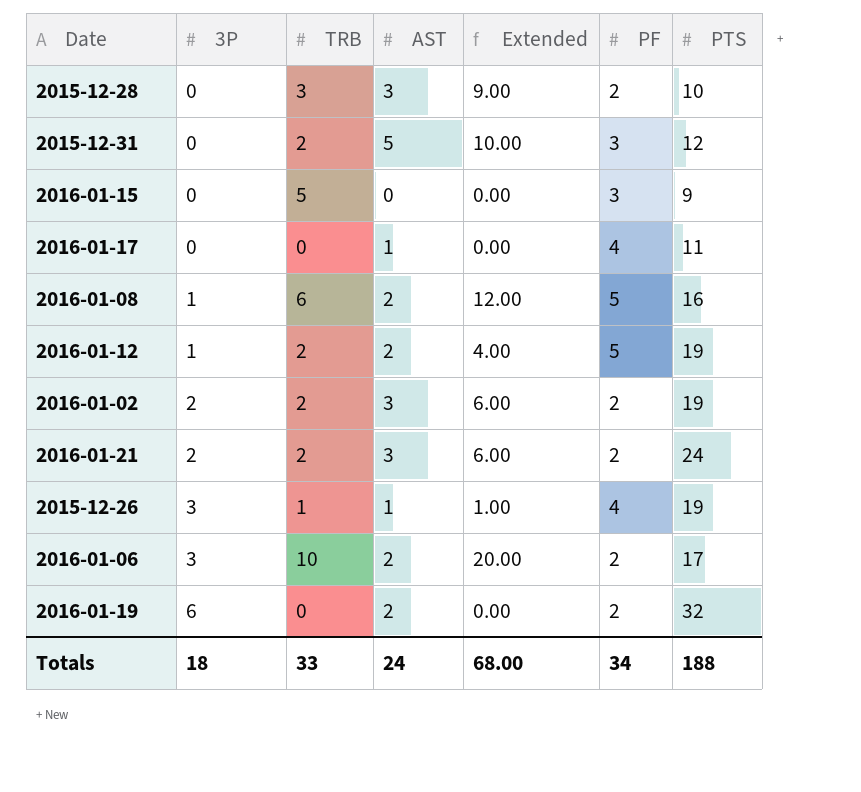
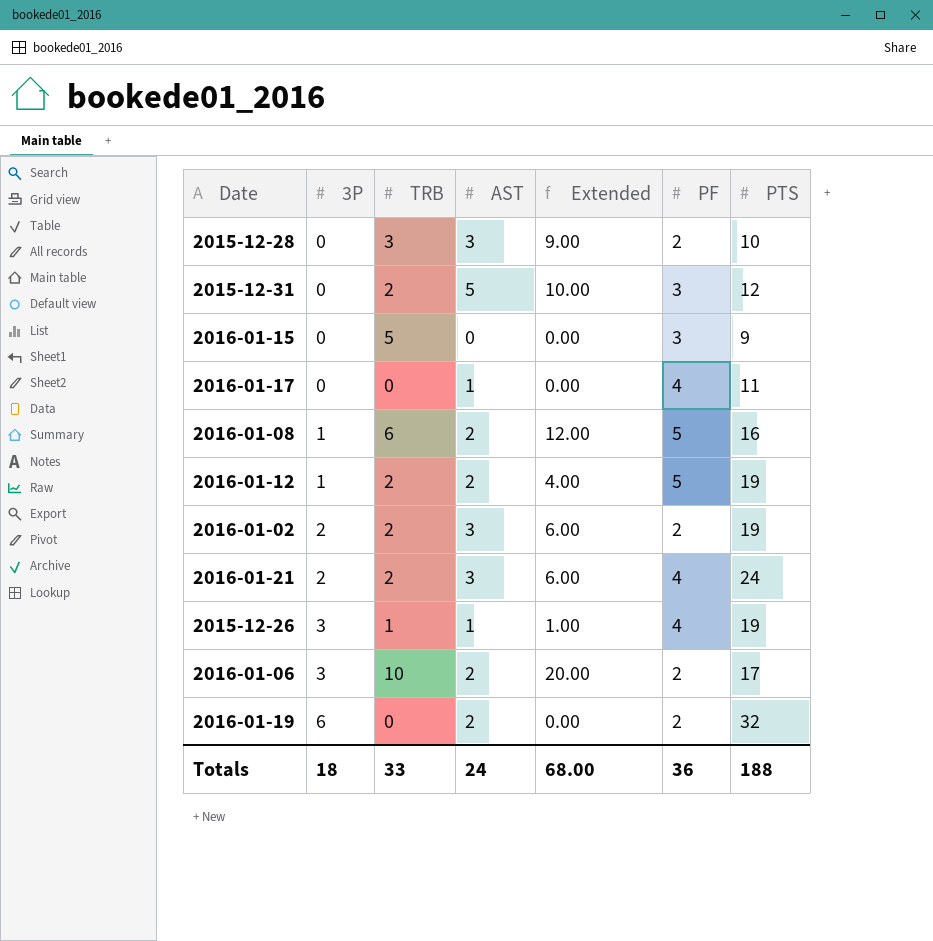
2016-01-21 | PF: 2 -> 4
Totals | PF: 34 -> 36

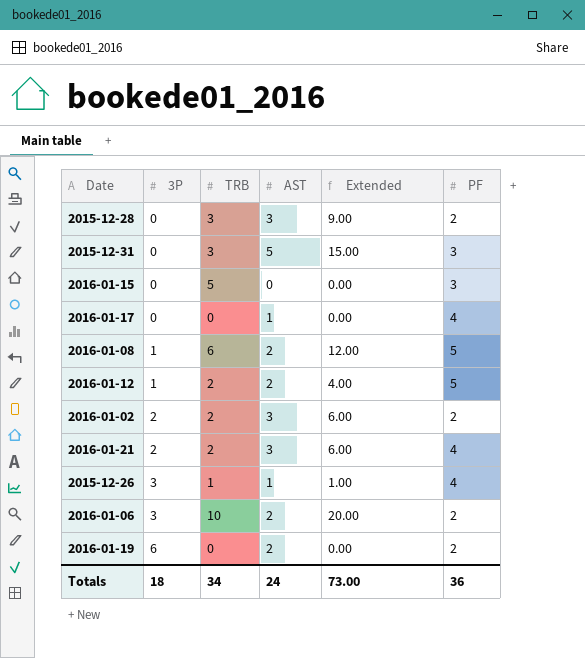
column PTS | position: 7 -> none
2015-12-31 | TRB: 2 -> 3
2015-12-31 | Extended: 10.00 -> 15.00
Totals | TRB: 33 -> 34
Totals | Extended: 68.00 -> 73.00

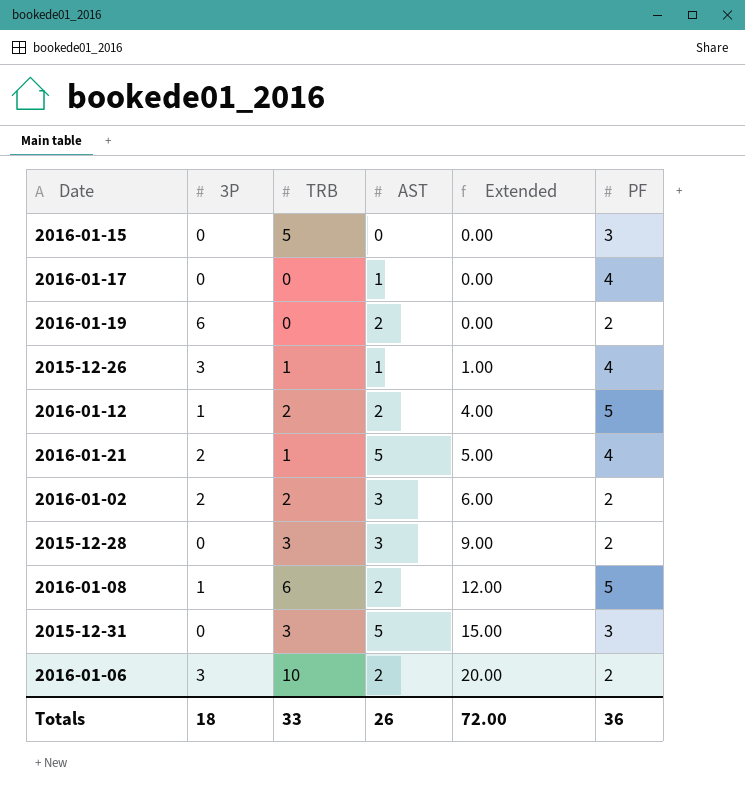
row order: 3P ascending -> Extended ascending
2016-01-21 | TRB: 2 -> 1
2016-01-21 | AST: 3 -> 5
2016-01-21 | Extended: 6.00 -> 5.00
Totals | TRB: 34 -> 33
Totals | AST: 24 -> 26
Totals | Extended: 73.00 -> 72.00

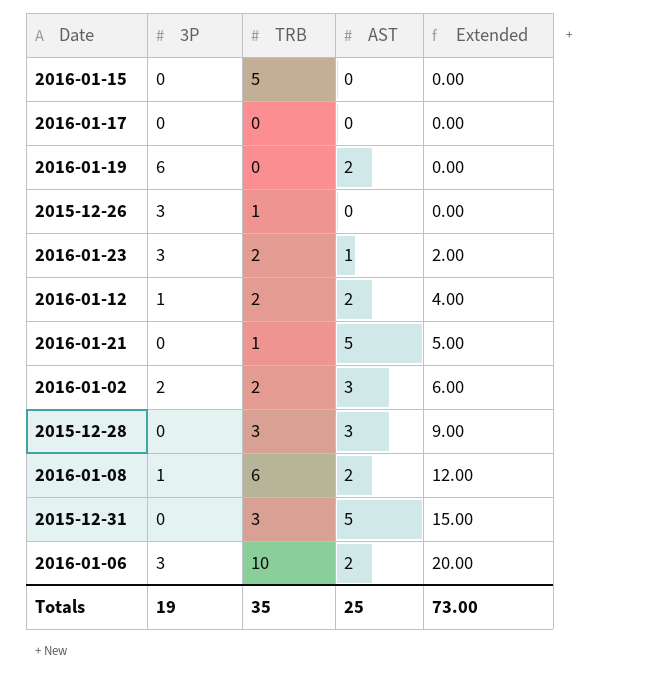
column PF | position: 6 -> none
2016-01-17 | AST: 1 -> 0
2015-12-26 | AST: 1 -> 0
2015-12-26 | Extended: 1.00 -> 0.00
row 2016-01-23: none -> 3 | 2 | 1 | 2.00
2016-01-21 | 3P: 2 -> 0
Totals | 3P: 18 -> 19
Totals | TRB: 33 -> 35
Totals | AST: 26 -> 25
Totals | Extended: 72.00 -> 73.00

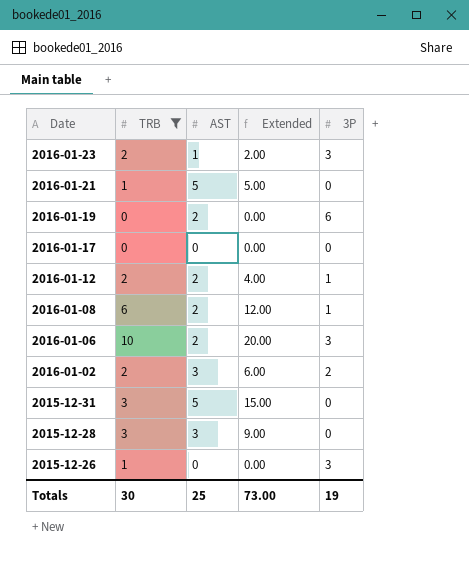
filter: none -> TRB != 5
row order: Extended ascending -> Date descending
column 3P | position: 2 -> 5
Totals | TRB: 35 -> 30

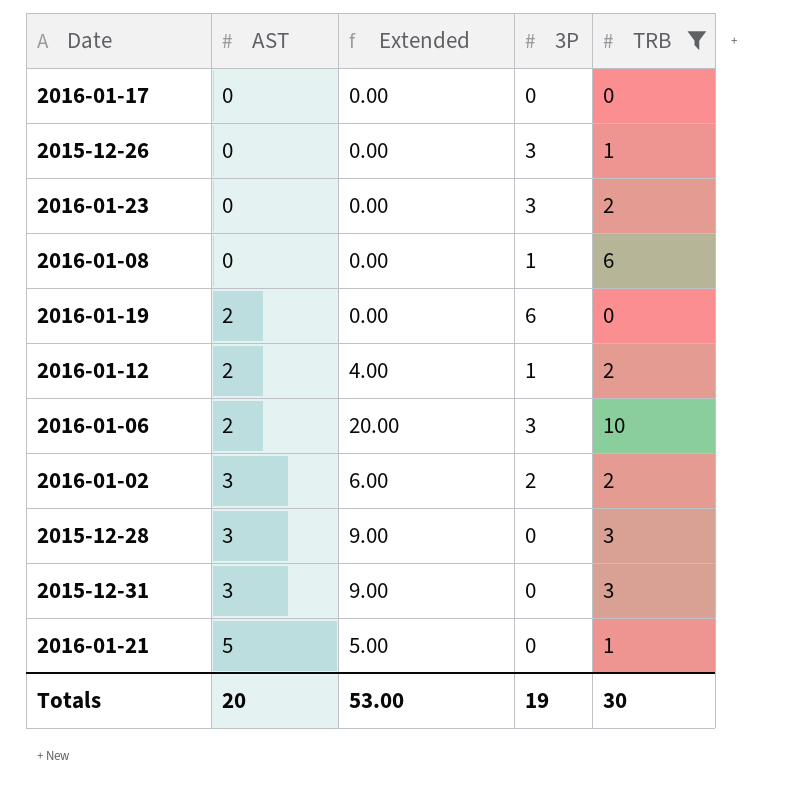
row order: Date descending -> AST ascending
column TRB | position: 2 -> 5
2016-01-23 | AST: 1 -> 0
2016-01-23 | Extended: 2.00 -> 0.00
2016-01-08 | AST: 2 -> 0
2016-01-08 | Extended: 12.00 -> 0.00
2015-12-31 | AST: 5 -> 3
2015-12-31 | Extended: 15.00 -> 9.00
Totals | AST: 25 -> 20
Totals | Extended: 73.00 -> 53.00

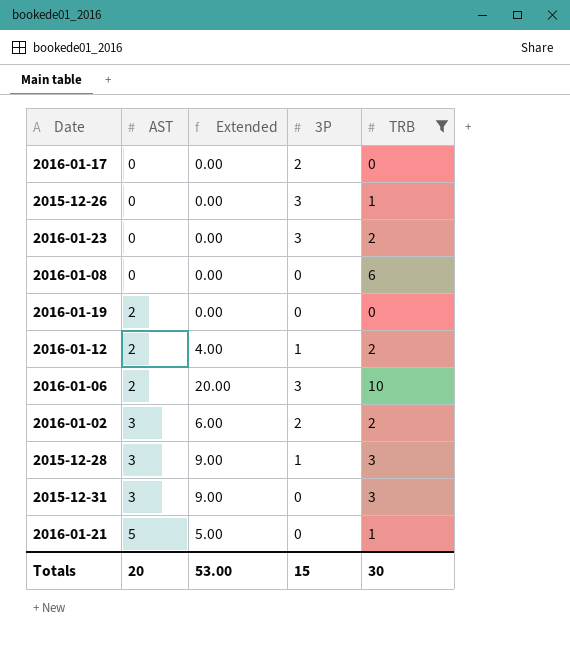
2016-01-17 | 3P: 0 -> 2
2016-01-08 | 3P: 1 -> 0
2016-01-19 | 3P: 6 -> 0
2015-12-28 | 3P: 0 -> 1
Totals | 3P: 19 -> 15

